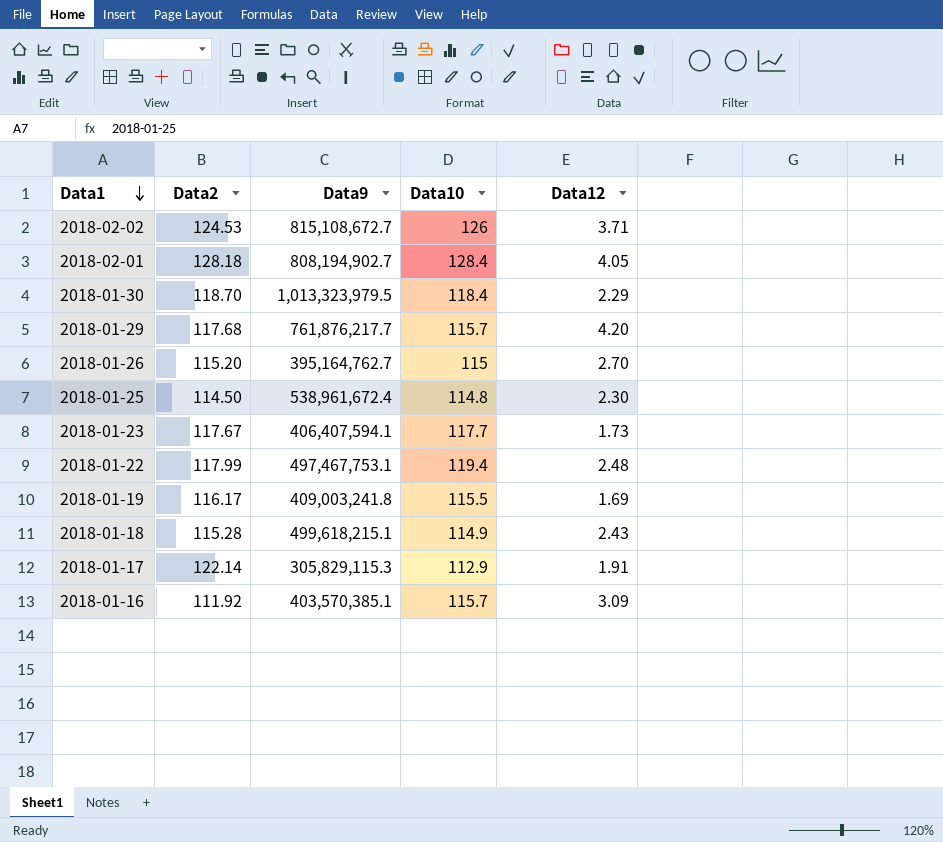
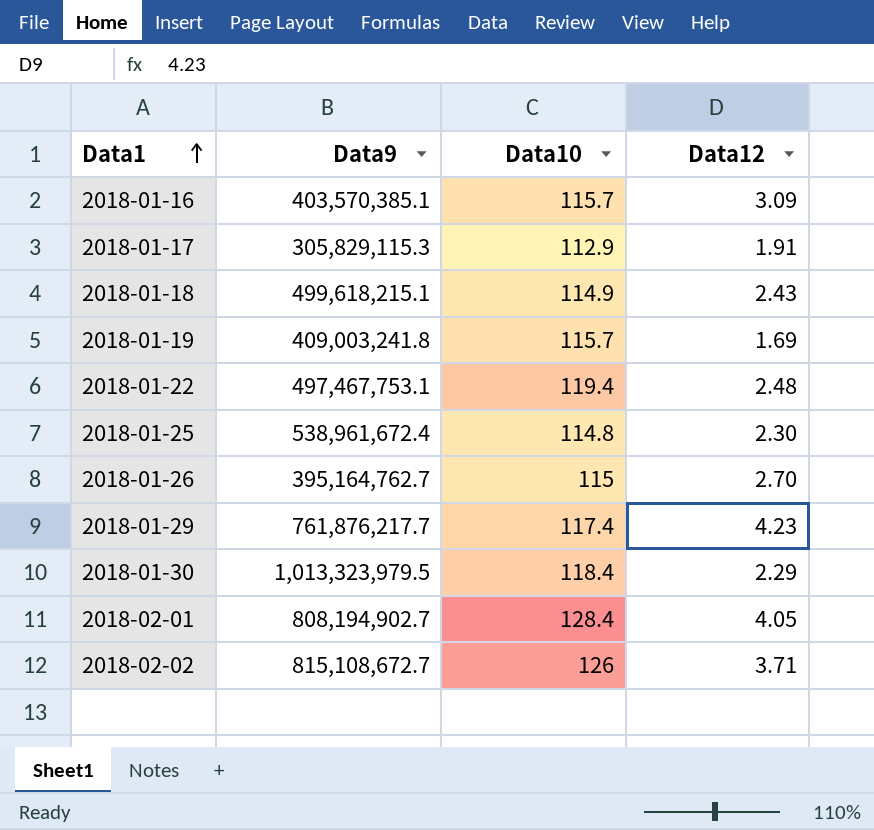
row order: Data1 descending -> Data1 ascending
column Data2 | position: 2 -> none
row 2018-01-23: 117.67 | 406,407,594.1 | 117.7 | 1.73 -> none
2018-01-19 | Data10: 115.5 -> 115.7
2018-01-29 | Data10: 115.7 -> 117.4
2018-01-29 | Data12: 4.20 -> 4.23

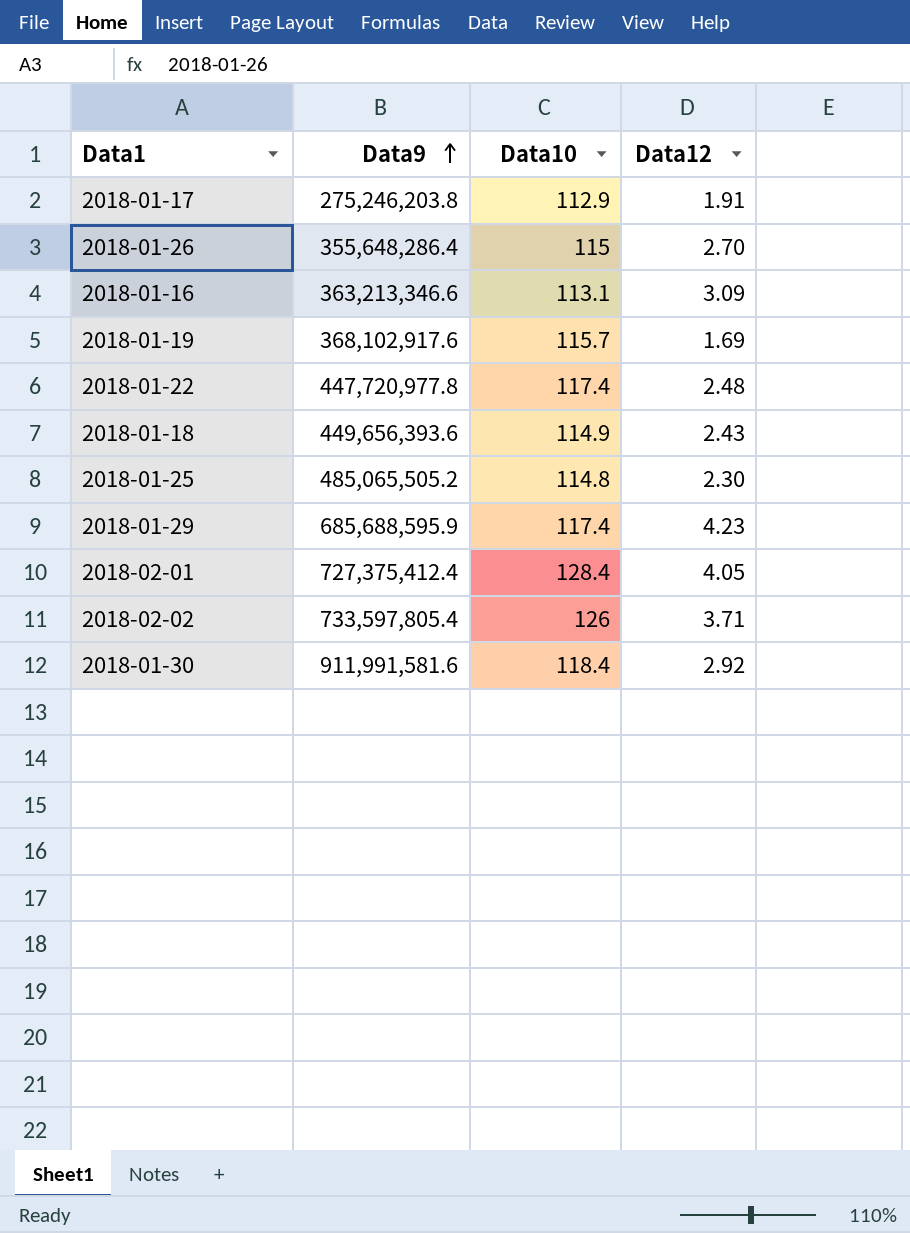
row order: Data1 ascending -> Data9 ascending
2018-01-17 | Data9: 305,829,115.3 -> 275,246,203.8
2018-01-26 | Data9: 395,164,762.7 -> 355,648,286.4
2018-01-16 | Data9: 403,570,385.1 -> 363,213,346.6
2018-01-16 | Data10: 115.7 -> 113.1
2018-01-19 | Data9: 409,003,241.8 -> 368,102,917.6
2018-01-22 | Data9: 497,467,753.1 -> 447,720,977.8
2018-01-22 | Data10: 119.4 -> 117.4
2018-01-18 | Data9: 499,618,215.1 -> 449,656,393.6
2018-01-25 | Data9: 538,961,672.4 -> 485,065,505.2
2018-01-29 | Data9: 761,876,217.7 -> 685,688,595.9
2018-02-01 | Data9: 808,194,902.7 -> 727,375,412.4
2018-02-02 | Data9: 815,108,672.7 -> 733,597,805.4
2018-01-30 | Data9: 1,013,323,979.5 -> 911,991,581.6
2018-01-30 | Data12: 2.29 -> 2.92

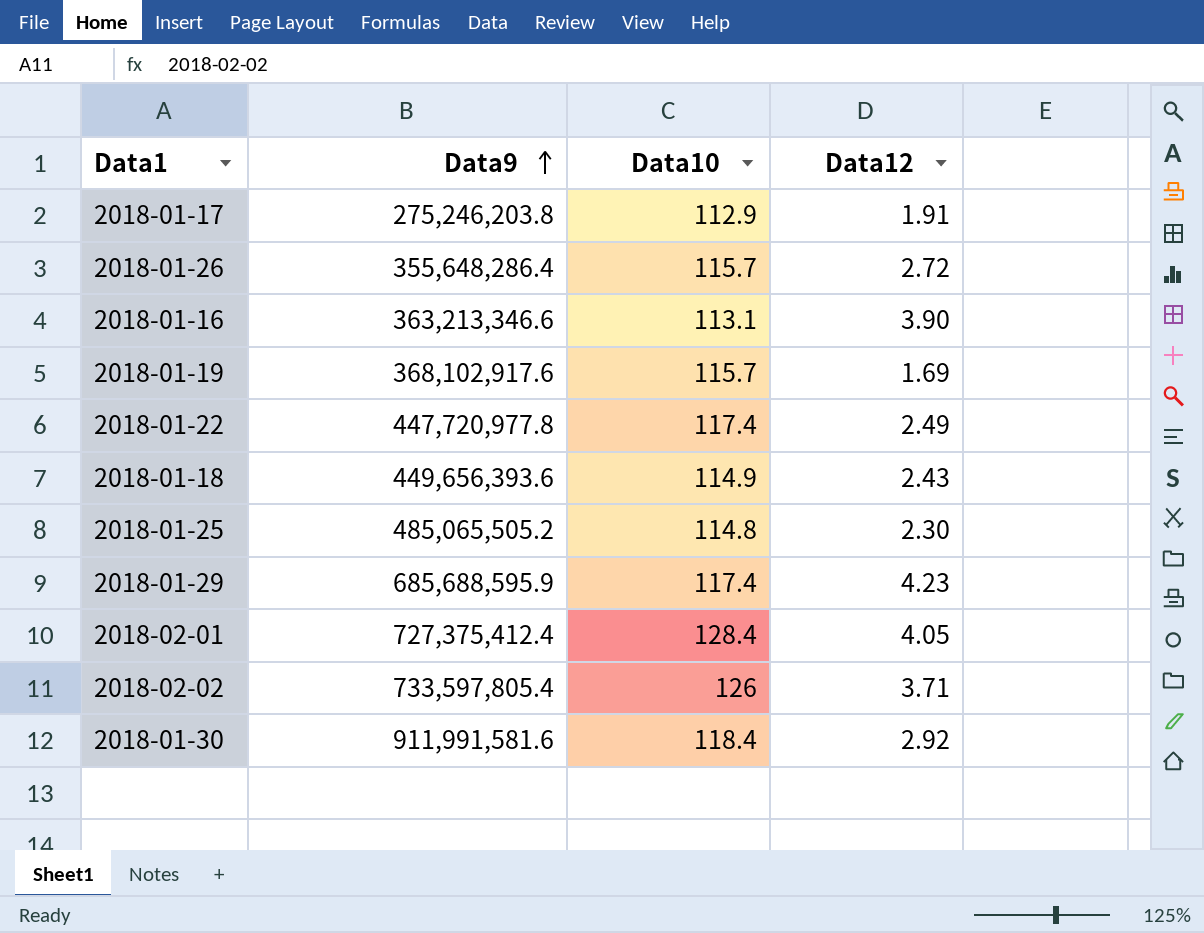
2018-01-26 | Data10: 115 -> 115.7
2018-01-26 | Data12: 2.70 -> 2.72
2018-01-16 | Data12: 3.09 -> 3.90
2018-01-22 | Data12: 2.48 -> 2.49

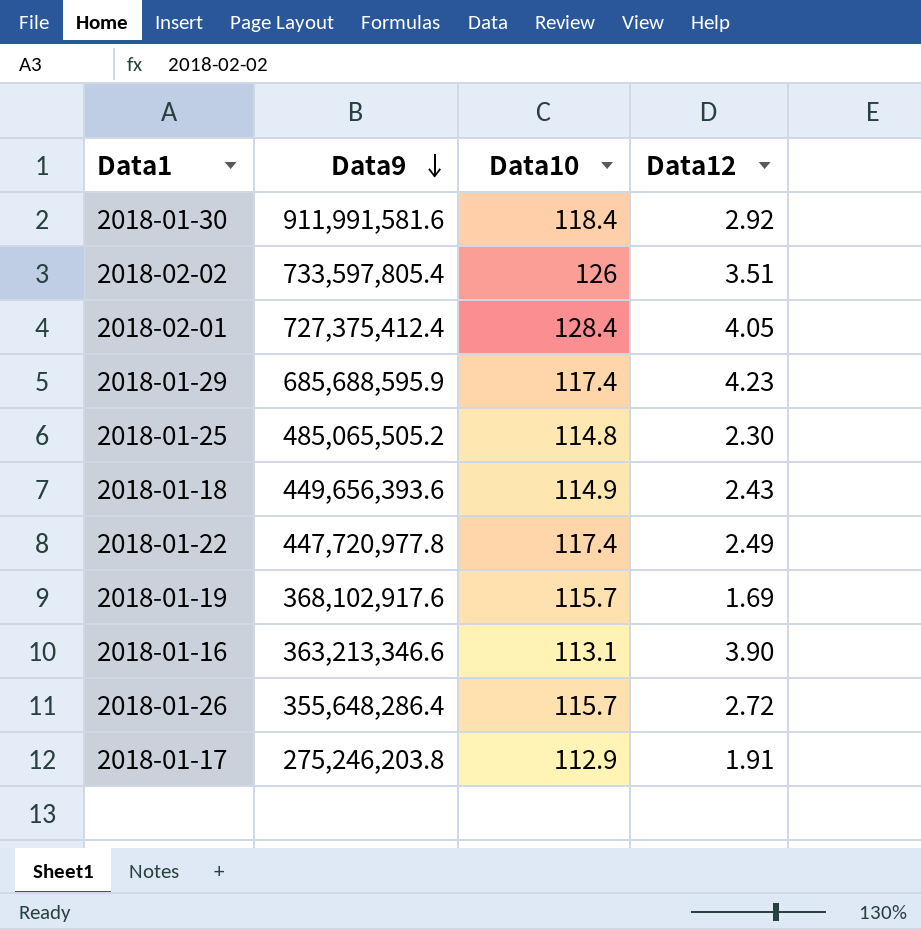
row order: Data9 ascending -> Data9 descending
2018-02-02 | Data12: 3.71 -> 3.51

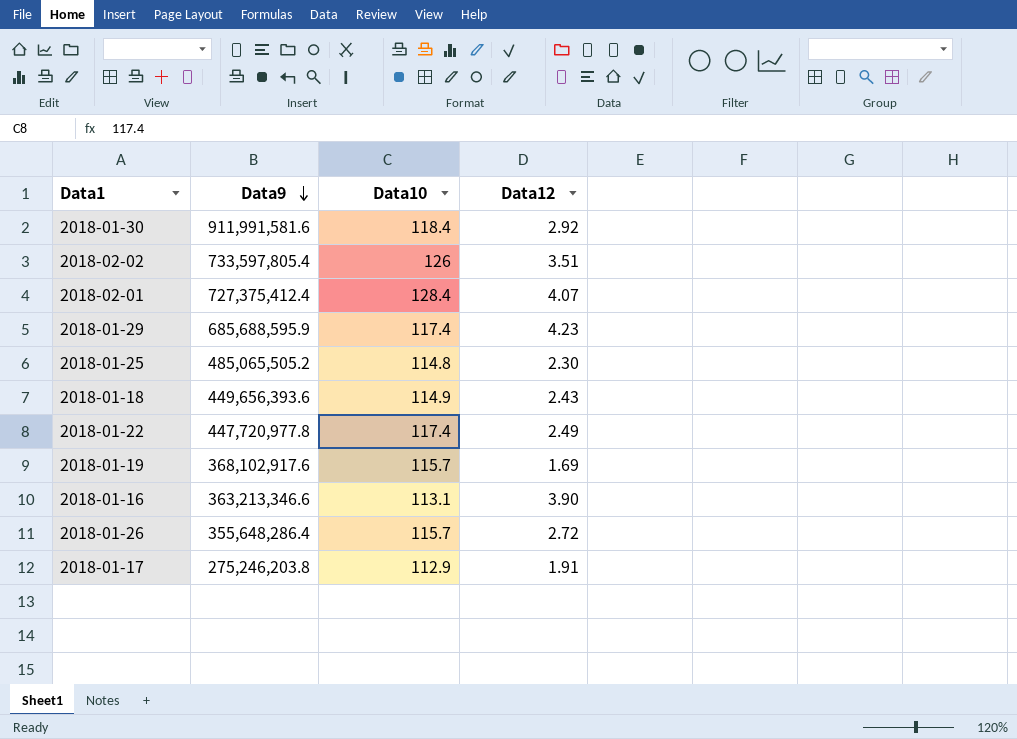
2018-02-01 | Data12: 4.05 -> 4.07

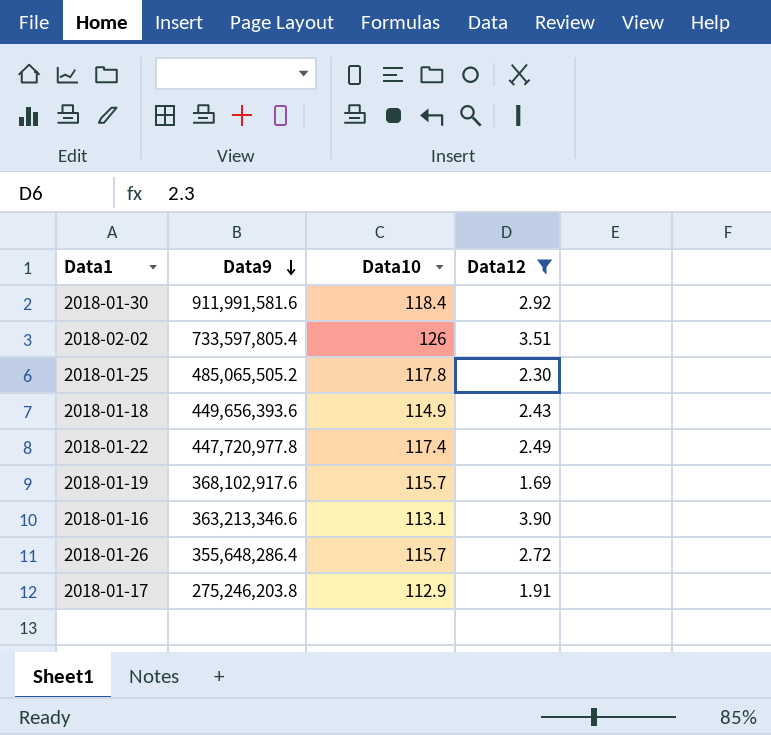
filter: none -> Data12 <= 3.90
2018-01-25 | Data10: 114.8 -> 117.8

